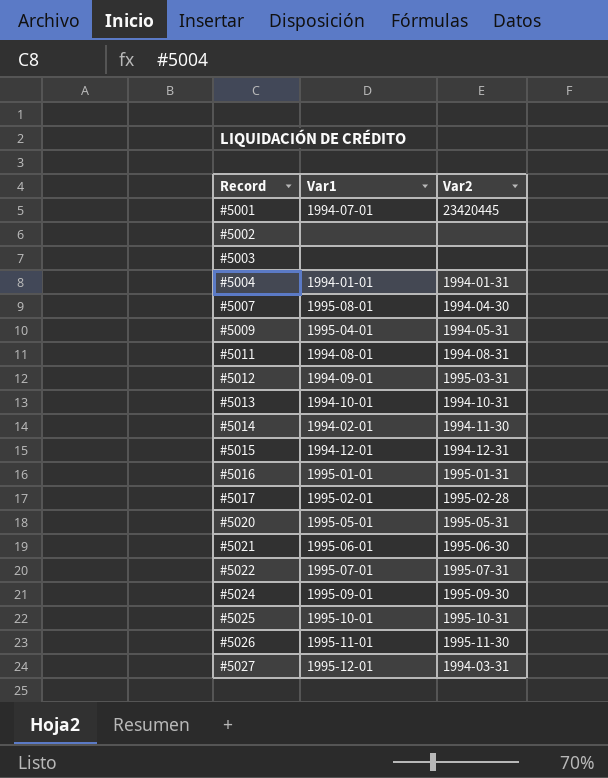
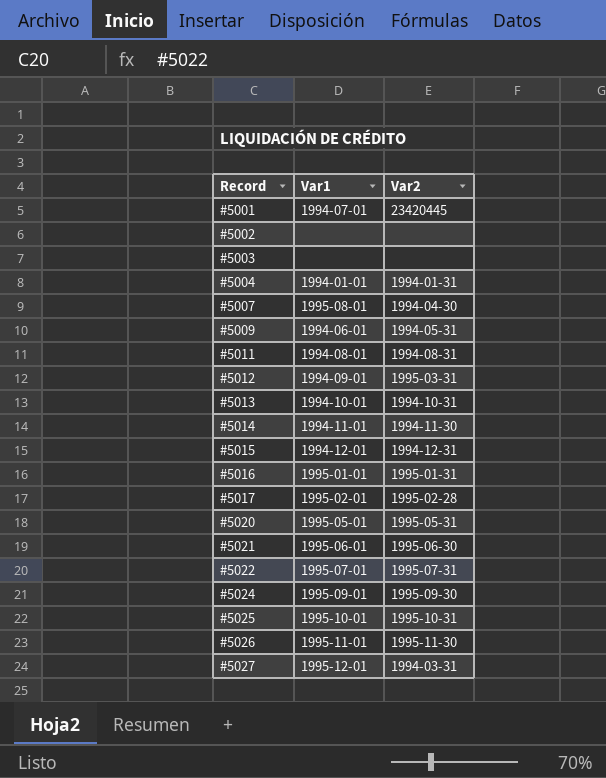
#5009 | Var1: 1995-04-01 -> 1994-06-01
#5014 | Var1: 1994-02-01 -> 1994-11-01

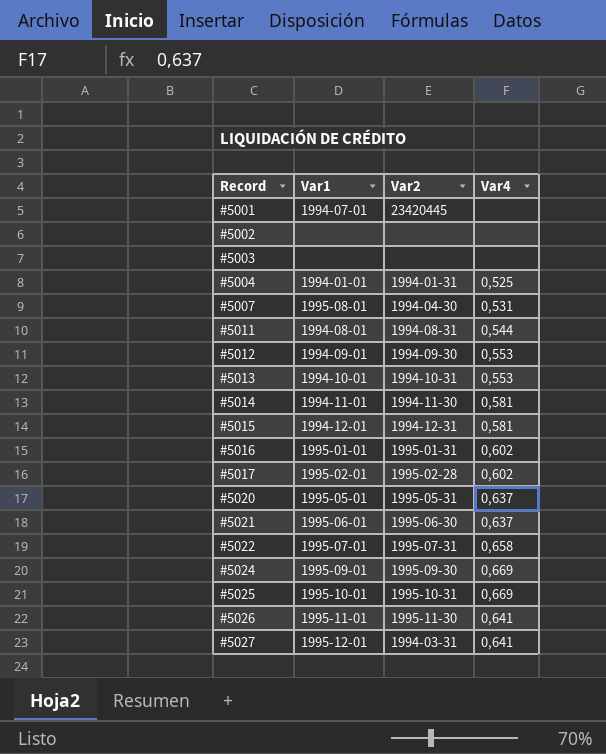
column Var4 | position: none -> 4
row #5009: 1994-06-01 | 1994-05-31 -> none
#5012 | Var2: 1995-03-31 -> 1994-09-30

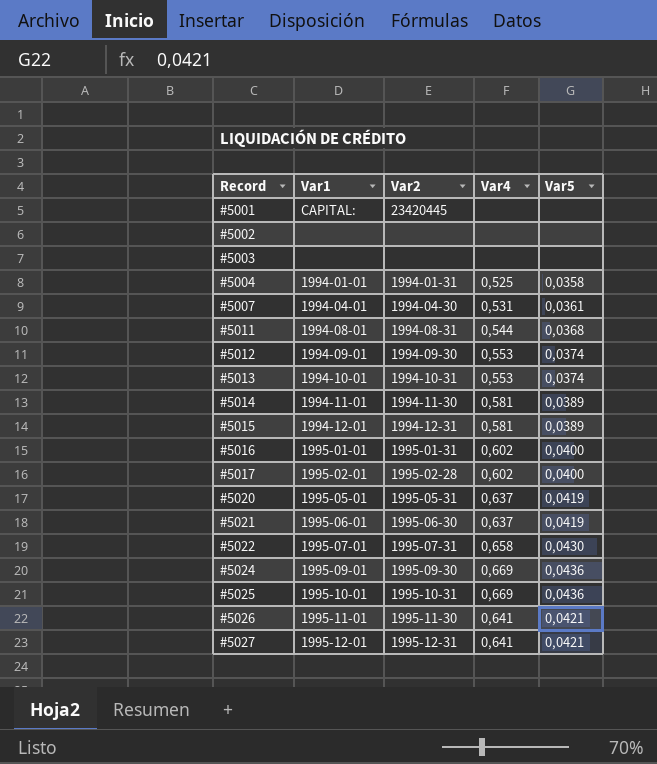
column Var5 | position: none -> 5
#5001 | Var1: 1994-07-01 -> CAPITAL:
#5007 | Var1: 1995-08-01 -> 1994-04-01
#5027 | Var2: 1994-03-31 -> 1995-12-31

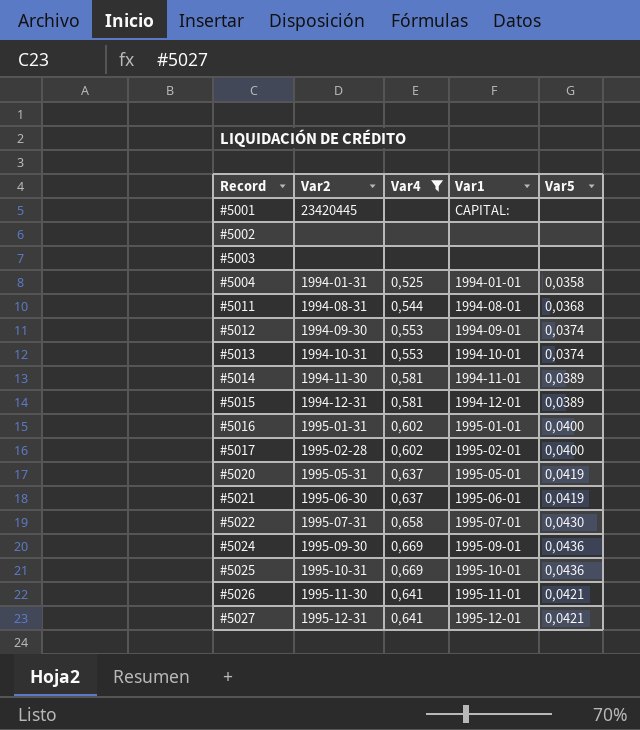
filter: none -> Var4 != 0,531
column Var1 | position: 2 -> 4

